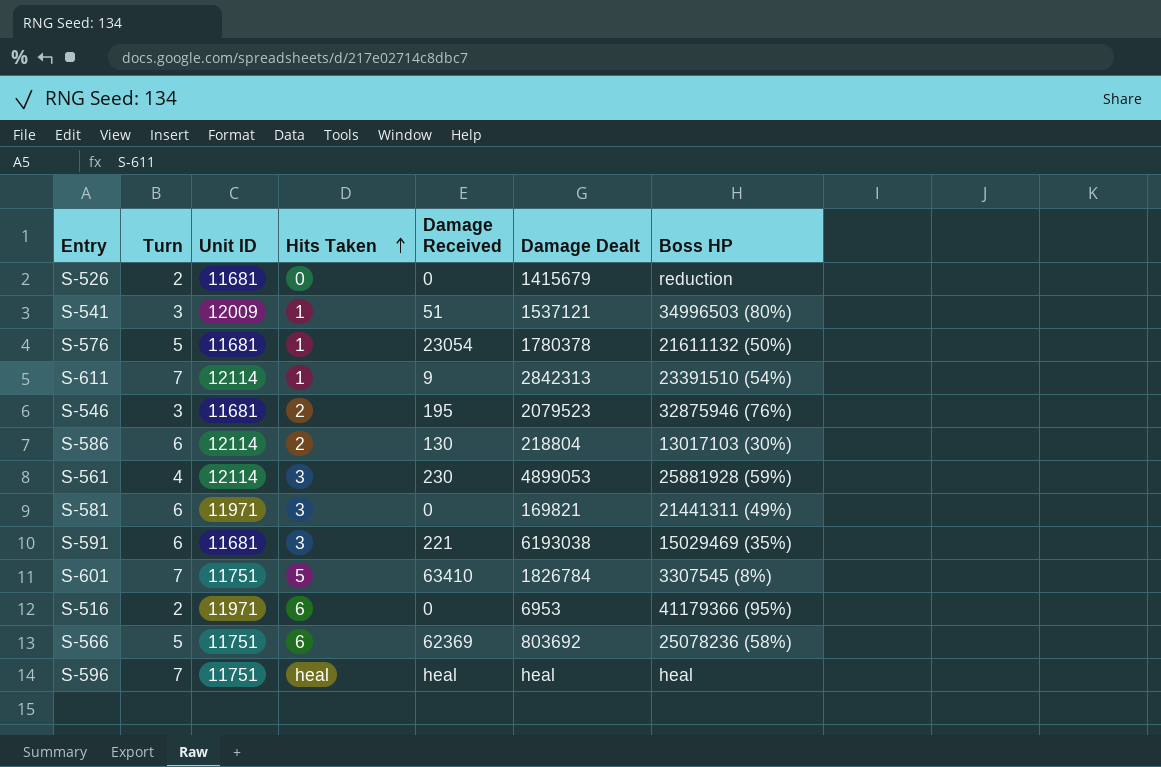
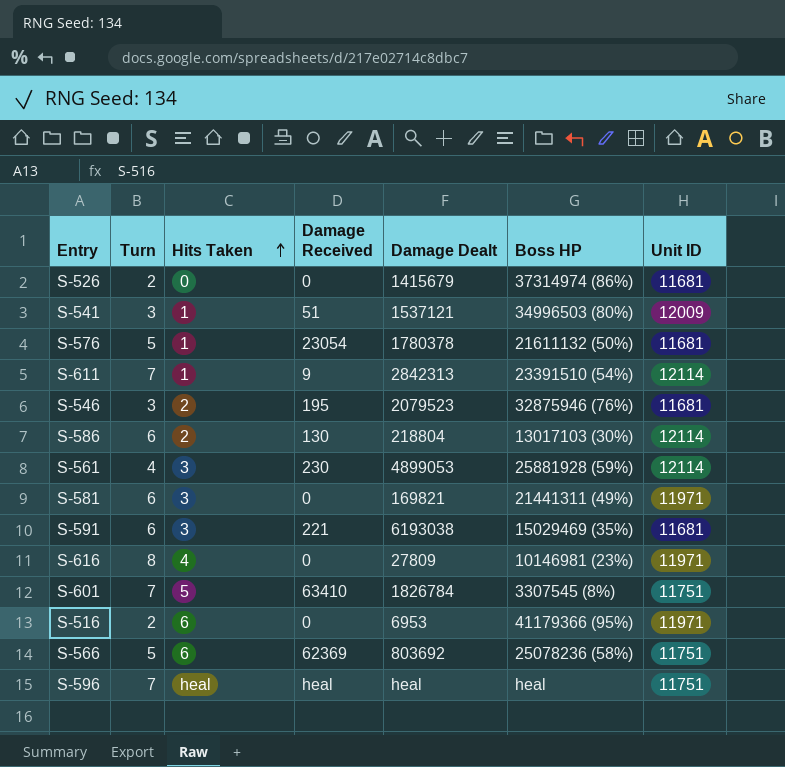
column Unit ID | position: 3 -> 7
S-526 | Boss HP: reduction -> 37314974 (86%)
row S-616: none -> 8 | 4 | 0 | 27809 | 10146981 (23%) | 11971

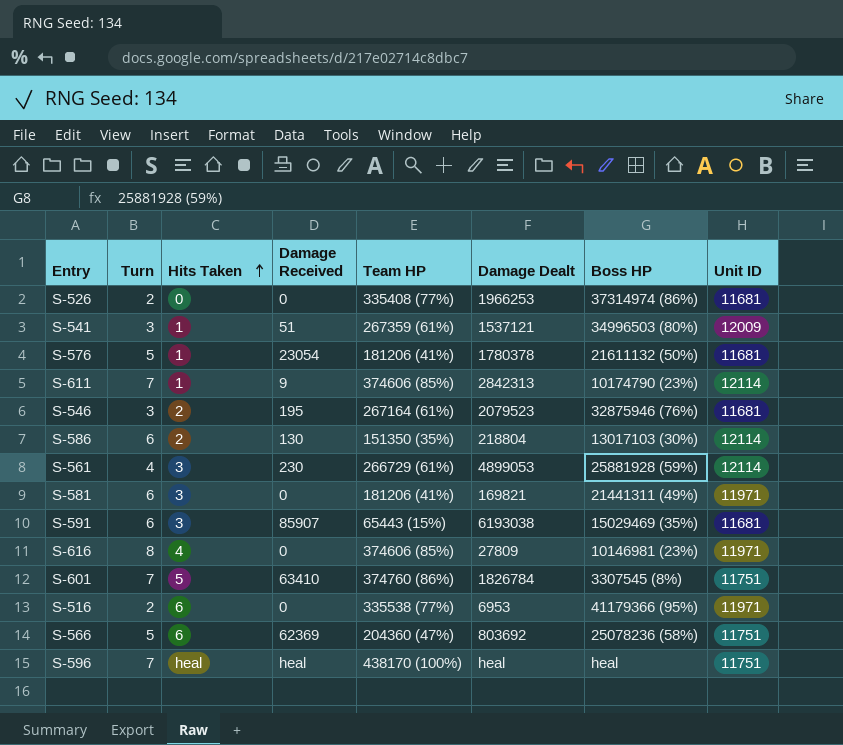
column Team HP | position: none -> 5
S-526 | Damage Dealt: 1415679 -> 1966253
S-611 | Boss HP: 23391510 (54%) -> 10174790 (23%)
S-591 | Damage Received: 221 -> 85907

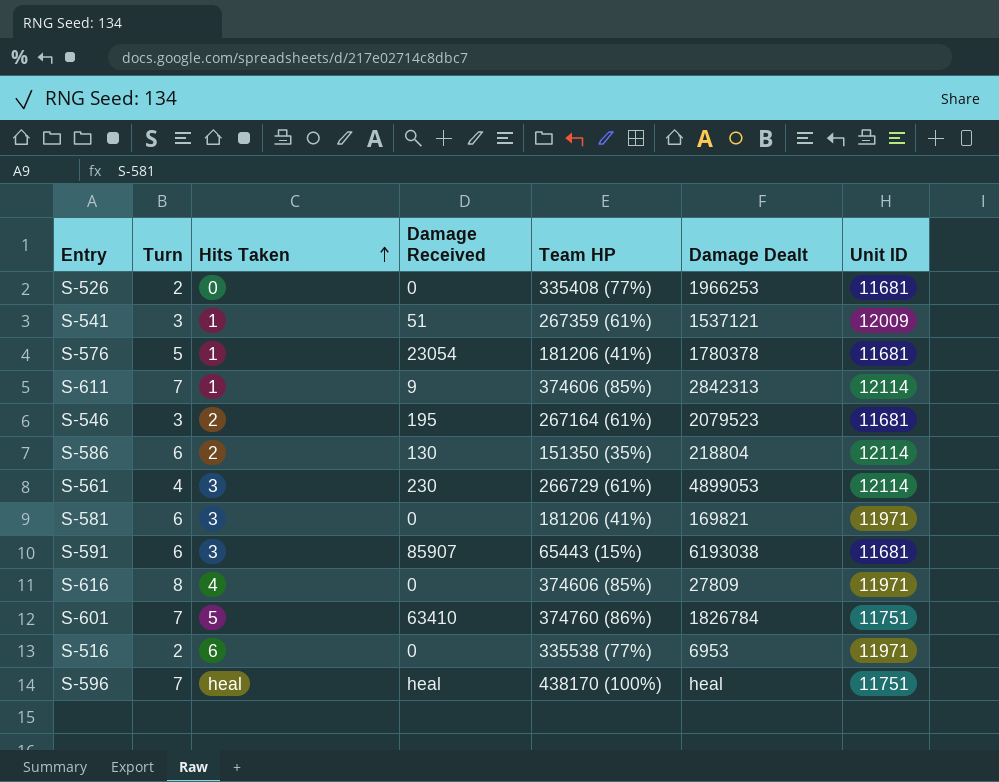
column Boss HP | position: 7 -> none
row S-566: 5 | 6 | 62369 | 204360 (47%) | 803692 | 25078236 (58%) | 11751 -> none

